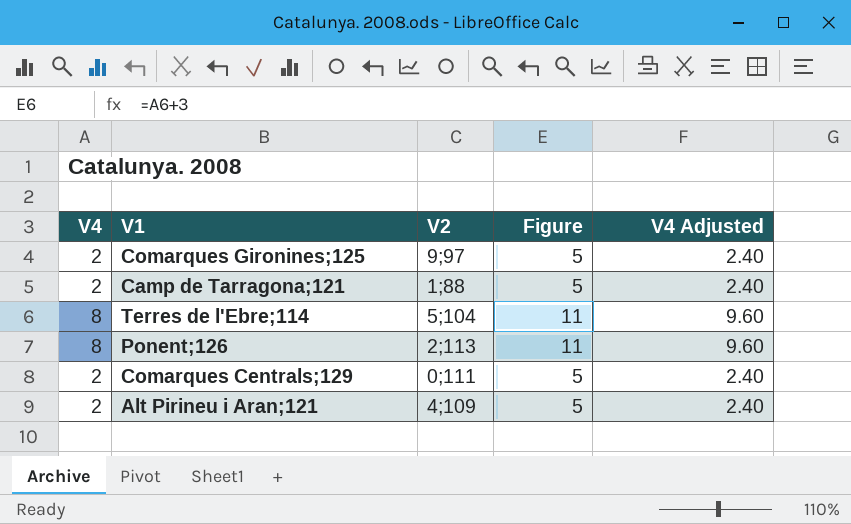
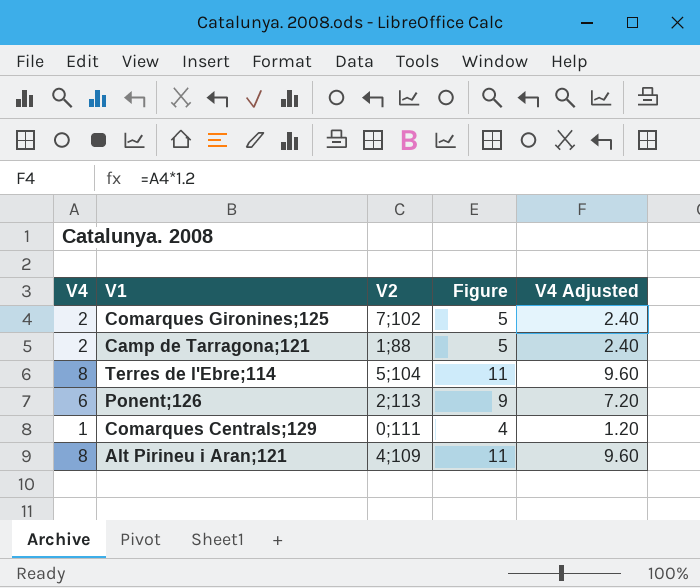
Comarques Gironines;125 | V2: 9;97 -> 7;102
Ponent;126 | V4: 8 -> 6
Ponent;126 | Figure: 11 -> 9
Ponent;126 | V4 Adjusted: 9.60 -> 7.20
Comarques Centrals;129 | V4: 2 -> 1
Comarques Centrals;129 | Figure: 5 -> 4
Comarques Centrals;129 | V4 Adjusted: 2.40 -> 1.20
Alt Pirineu i Aran;121 | V4: 2 -> 8
Alt Pirineu i Aran;121 | Figure: 5 -> 11
Alt Pirineu i Aran;121 | V4 Adjusted: 2.40 -> 9.60

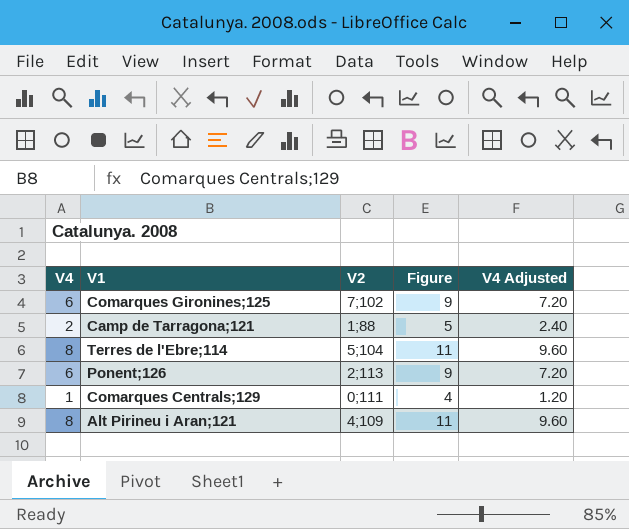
Comarques Gironines;125 | V4: 2 -> 6
Comarques Gironines;125 | Figure: 5 -> 9
Comarques Gironines;125 | V4 Adjusted: 2.40 -> 7.20

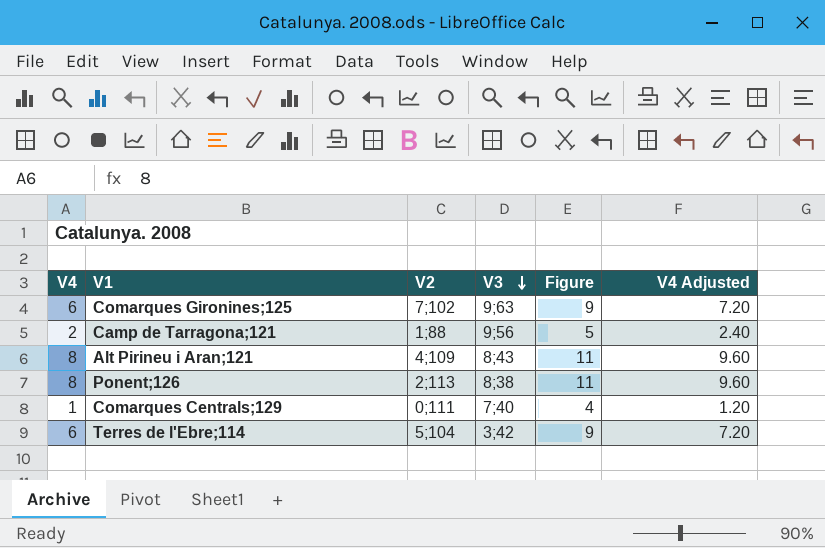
row order: none -> V3 descending
column V3 | position: none -> 4
Ponent;126 | V4: 6 -> 8
Ponent;126 | Figure: 9 -> 11
Ponent;126 | V4 Adjusted: 7.20 -> 9.60
Terres de l'Ebre;114 | V4: 8 -> 6
Terres de l'Ebre;114 | Figure: 11 -> 9
Terres de l'Ebre;114 | V4 Adjusted: 9.60 -> 7.20

